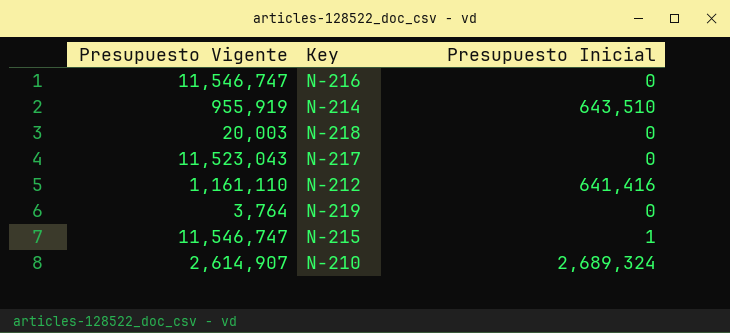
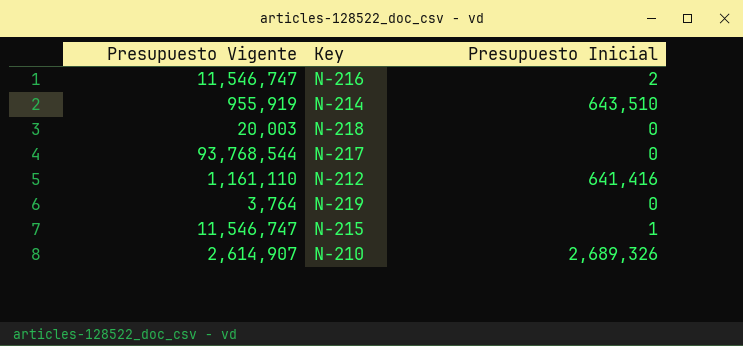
N-216 | Presupuesto Inicial: 0 -> 2
N-217 | Presupuesto Vigente: 11,523,043 -> 93,768,544
N-210 | Presupuesto Inicial: 2,689,324 -> 2,689,326

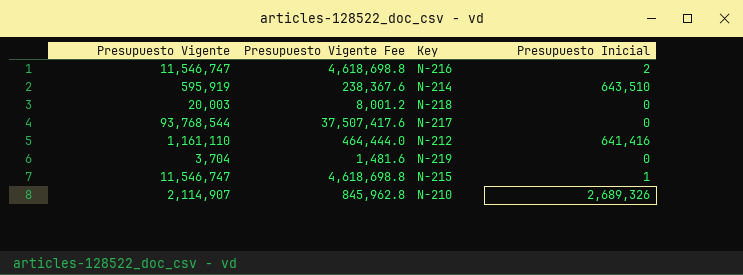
column Presupuesto Vigente Fee | formula: none -> [Presupuesto Vigente] * 0.4
N-214 | Presupuesto Vigente: 955,919 -> 595,919
N-219 | Presupuesto Vigente: 3,764 -> 3,704
N-210 | Presupuesto Vigente: 2,614,907 -> 2,114,907

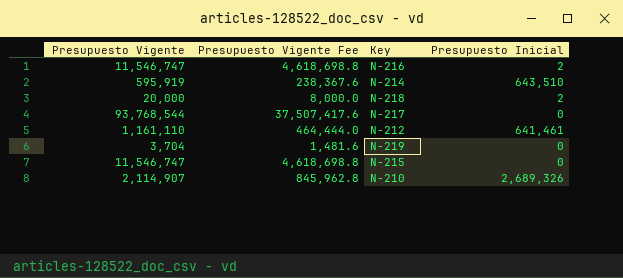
N-218 | Presupuesto Vigente: 20,003 -> 20,000
N-218 | Presupuesto Vigente Fee: 8,001.2 -> 8,000.0
N-218 | Presupuesto Inicial: 0 -> 2
N-212 | Presupuesto Inicial: 641,416 -> 641,461
N-215 | Presupuesto Inicial: 1 -> 0

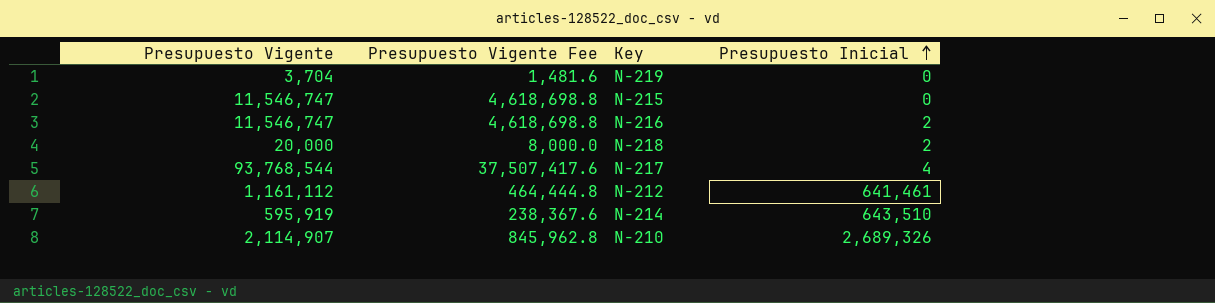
row order: none -> Presupuesto Inicial ascending
N-217 | Presupuesto Inicial: 0 -> 4
N-212 | Presupuesto Vigente: 1,161,110 -> 1,161,112
N-212 | Presupuesto Vigente Fee: 464,444.0 -> 464,444.8

